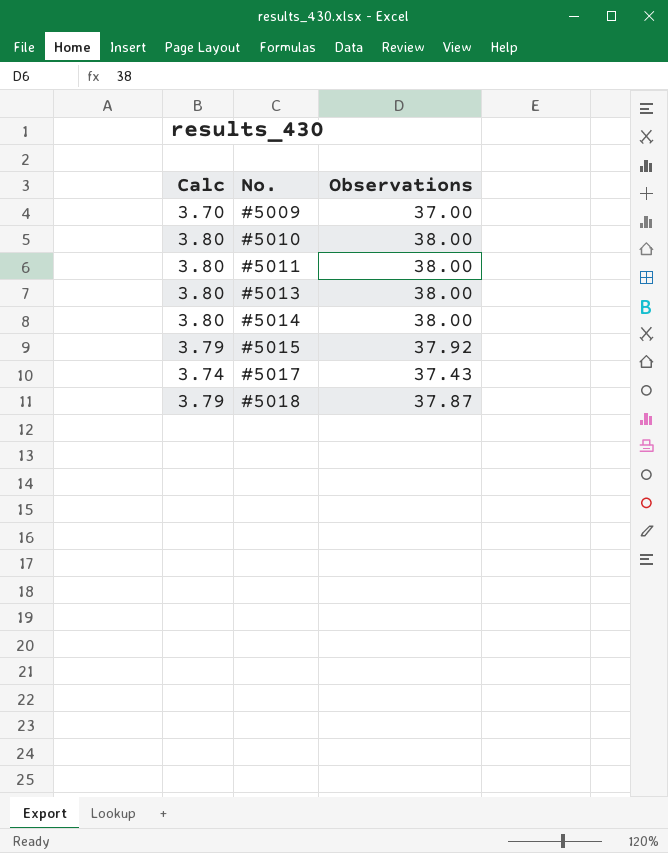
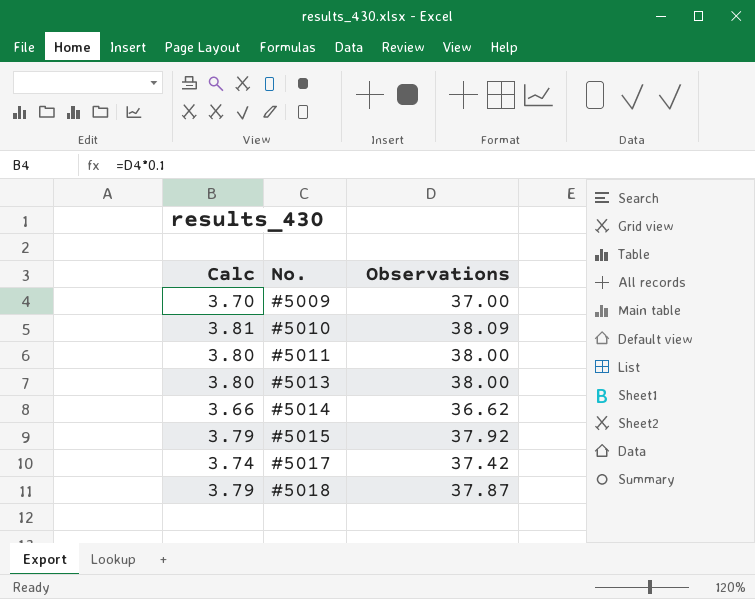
#5010 | Calc: 3.80 -> 3.81
#5010 | Observations: 38.00 -> 38.09
#5014 | Calc: 3.80 -> 3.66
#5014 | Observations: 38.00 -> 36.62
#5017 | Observations: 37.43 -> 37.42

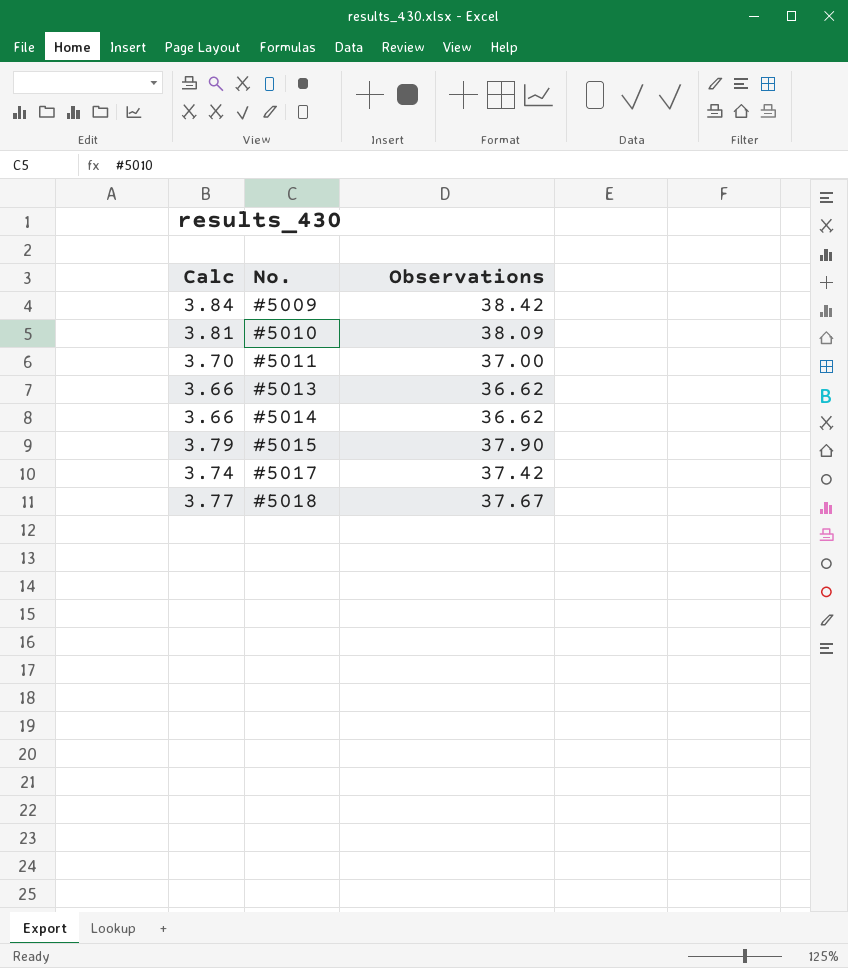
#5009 | Calc: 3.70 -> 3.84
#5009 | Observations: 37.00 -> 38.42
#5011 | Calc: 3.80 -> 3.70
#5011 | Observations: 38.00 -> 37.00
#5013 | Calc: 3.80 -> 3.66
#5013 | Observations: 38.00 -> 36.62
#5015 | Observations: 37.92 -> 37.90
#5018 | Calc: 3.79 -> 3.77
#5018 | Observations: 37.87 -> 37.67

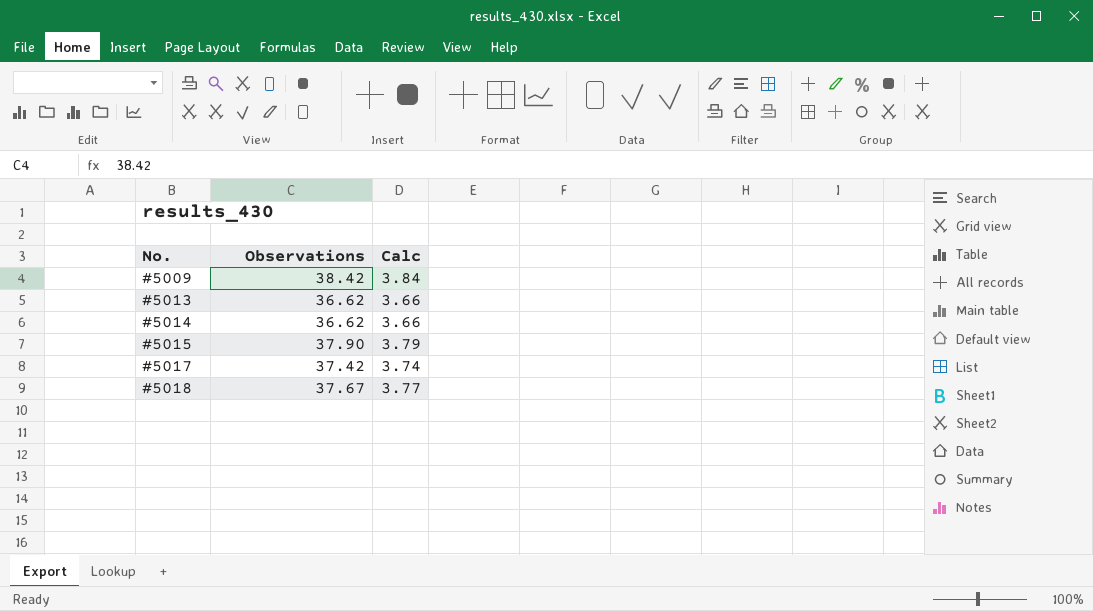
column Calc | position: 1 -> 3
row #5010: 3.81 | 38.09 -> none
row #5011: 3.70 | 37.00 -> none

